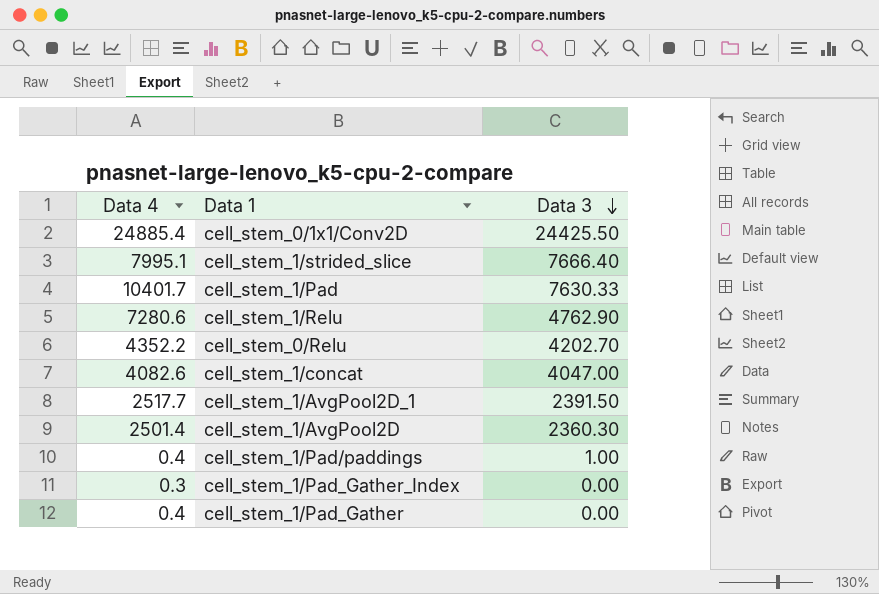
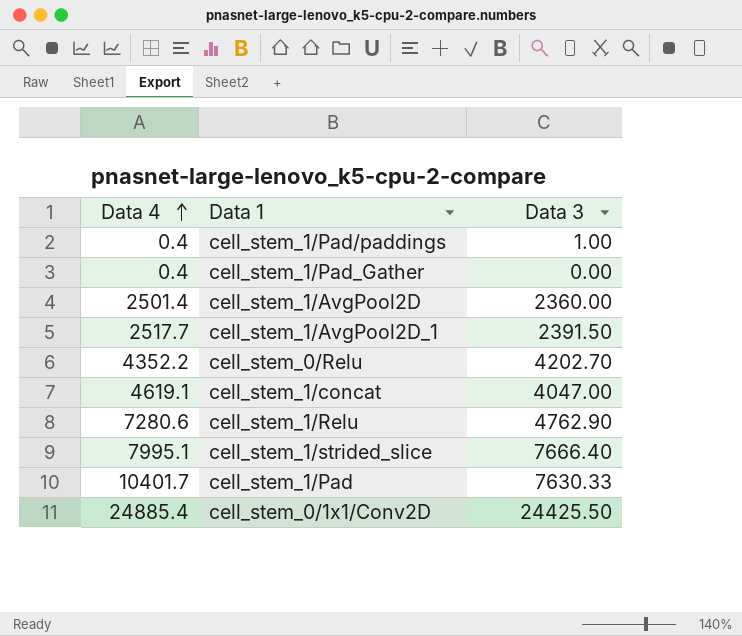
row order: Data 3 descending -> Data 4 ascending
row cell_stem_1/Pad_Gather_Index: 0.3 | 0.00 -> none
cell_stem_1/AvgPool2D | Data 3: 2360.30 -> 2360.00
cell_stem_1/concat | Data 4: 4082.6 -> 4619.1

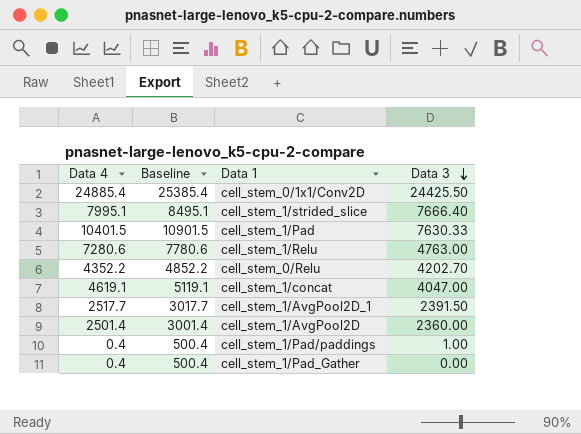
row order: Data 4 ascending -> Data 3 descending
column Baseline | formula: none -> [Data 4] + 500
cell_stem_1/Pad | Data 4: 10401.7 -> 10401.5
cell_stem_1/Relu | Data 3: 4762.90 -> 4763.00

